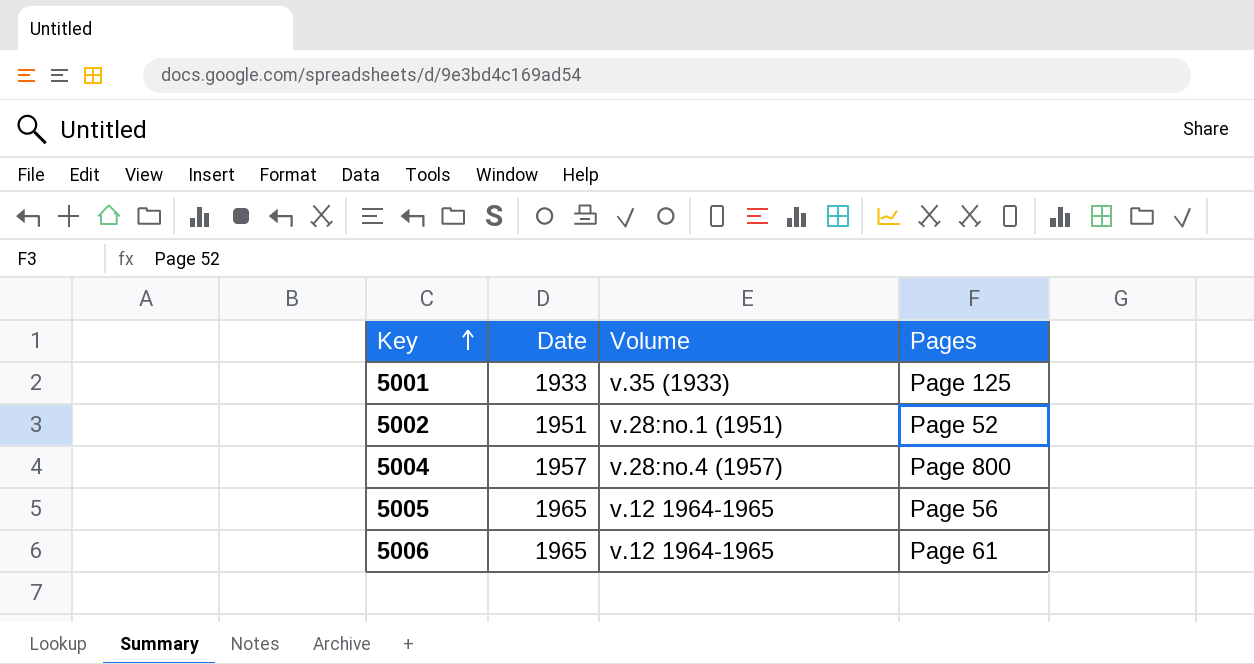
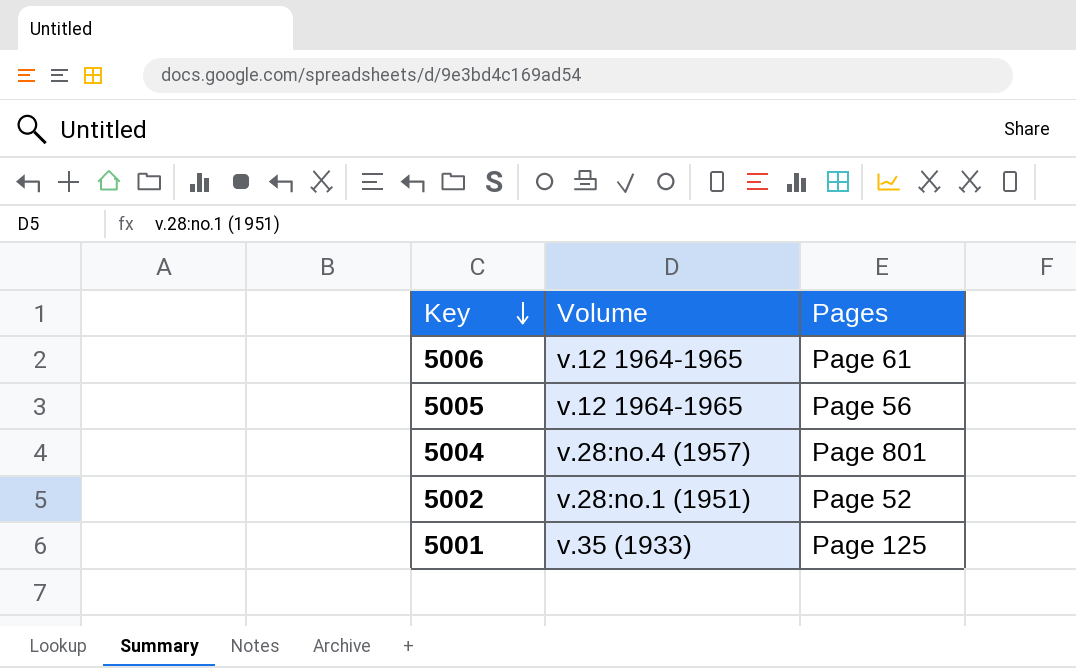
row order: Key ascending -> Key descending
column Date | position: 2 -> none
5004 | Pages: Page 800 -> Page 801

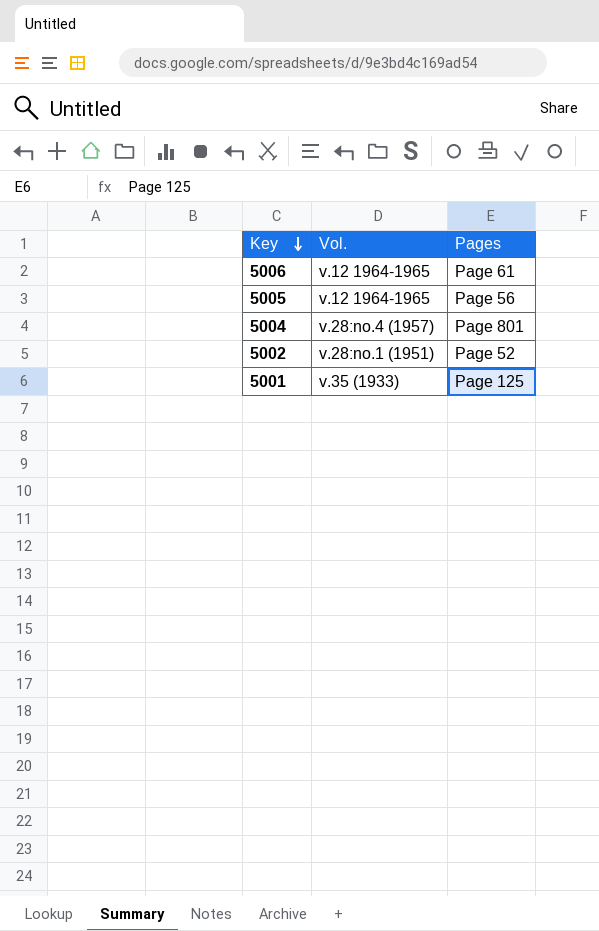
column name: Volume -> Vol.

